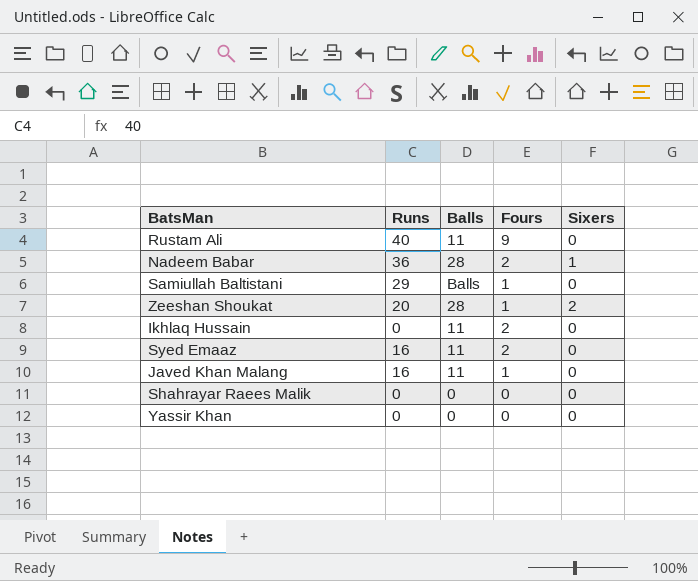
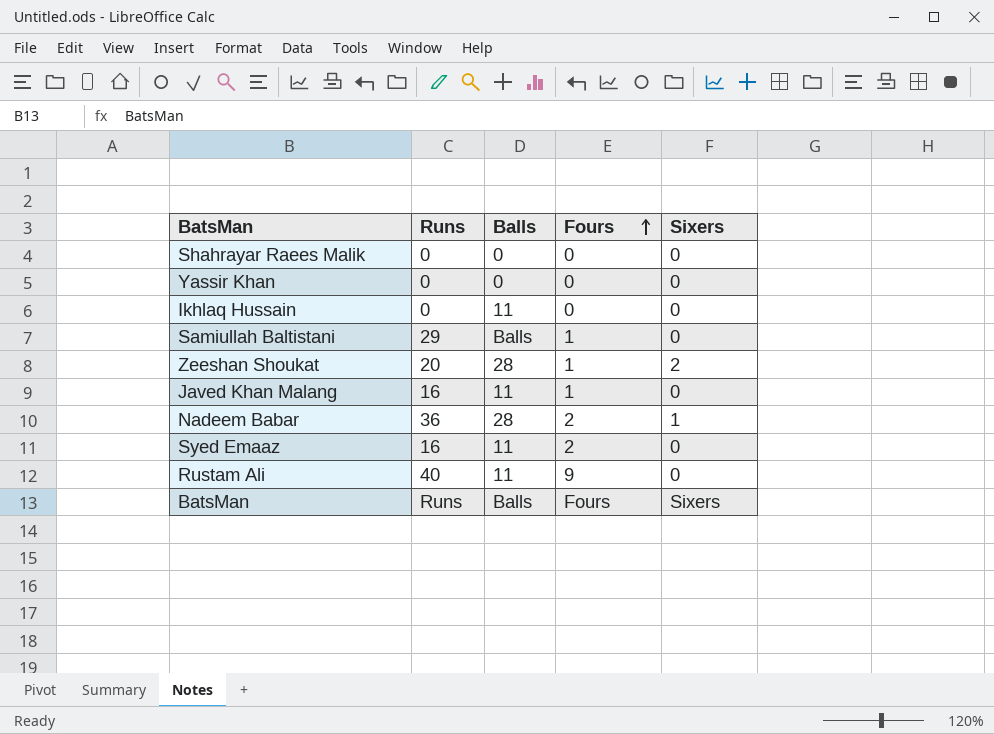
row order: none -> Fours ascending
Ikhlaq Hussain | Fours: 2 -> 0
row BatsMan: none -> Runs | Balls | Fours | Sixers

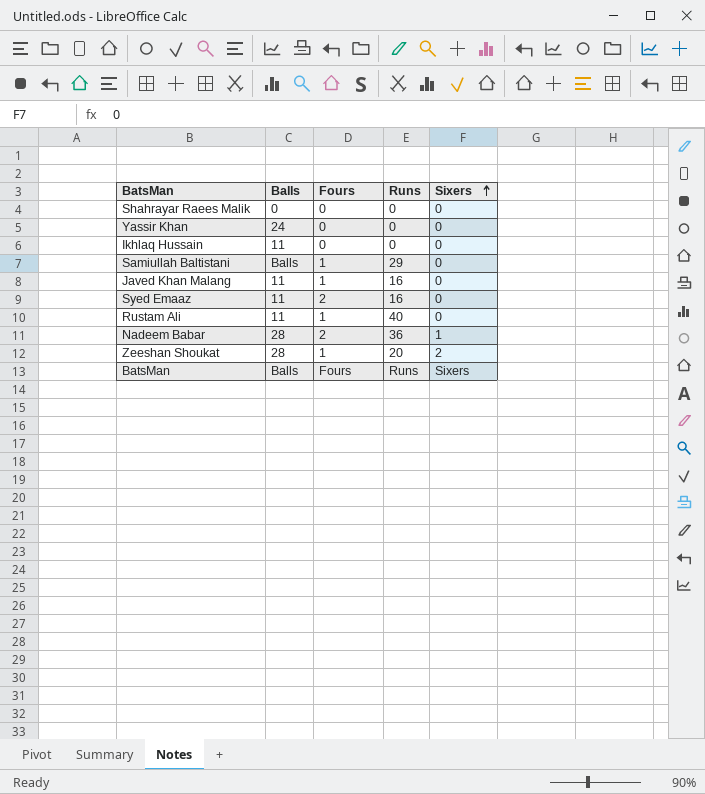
row order: Fours ascending -> Sixers ascending
column Runs | position: 2 -> 4
Yassir Khan | Balls: 0 -> 24
Rustam Ali | Fours: 9 -> 1

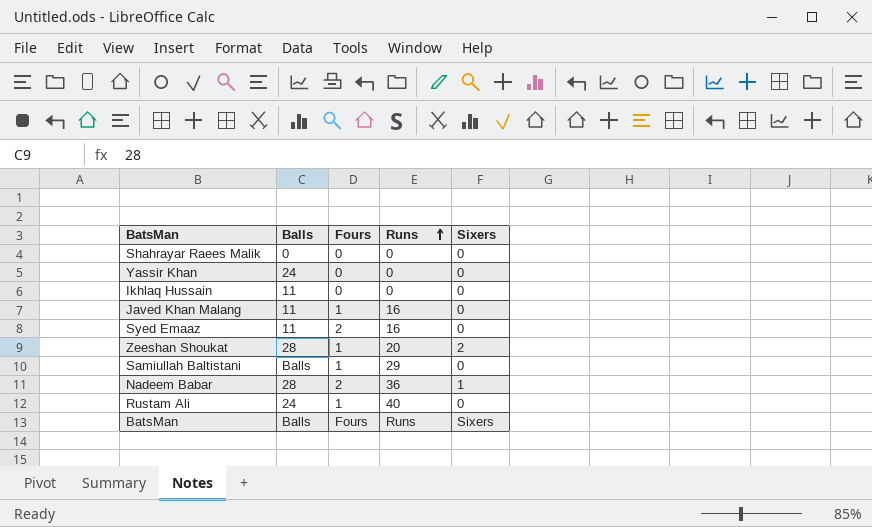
row order: Sixers ascending -> Runs ascending
Rustam Ali | Balls: 11 -> 24

